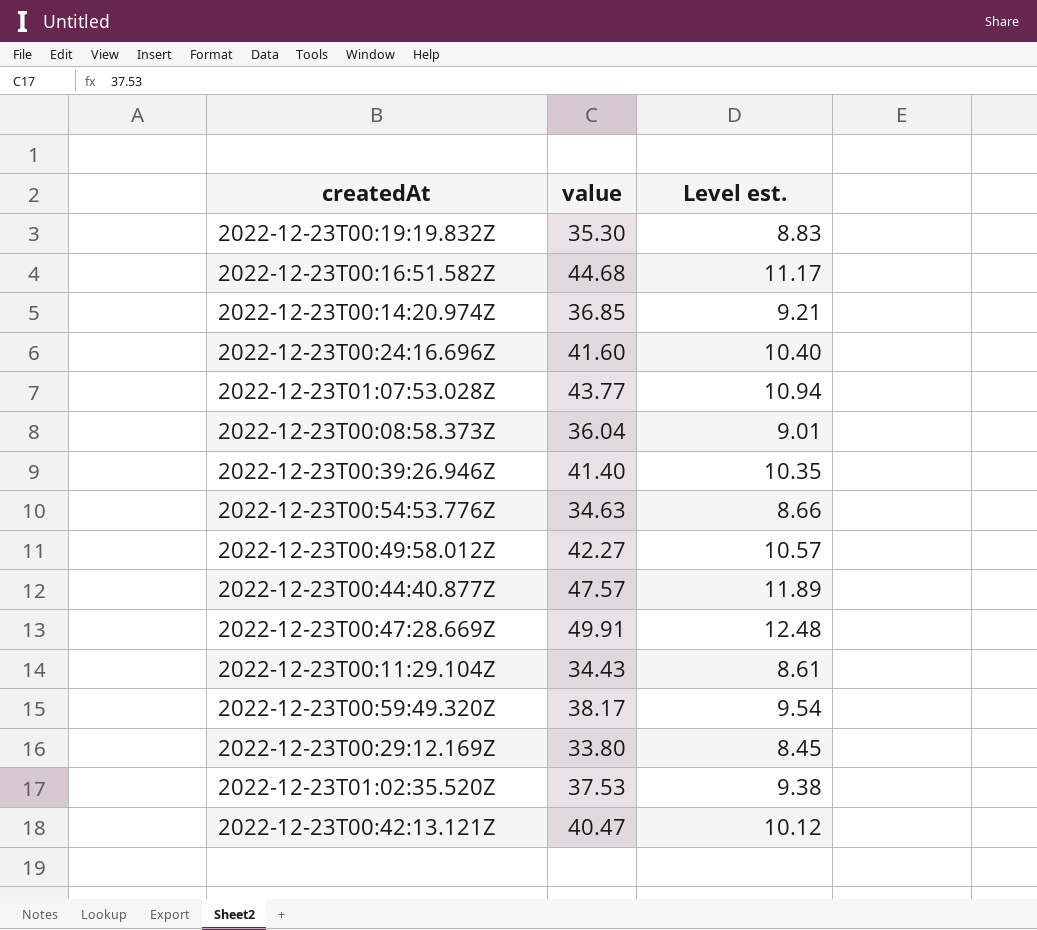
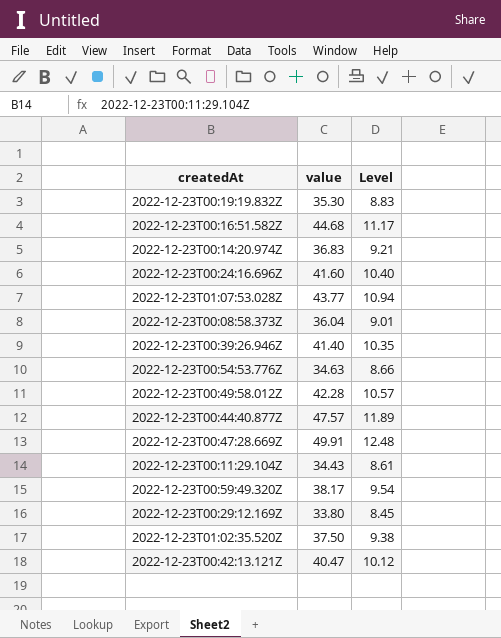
column name: Level est. -> Level
2022-12-23T00:14:20.974Z | value: 36.85 -> 36.83
2022-12-23T00:49:58.012Z | value: 42.27 -> 42.28
2022-12-23T01:02:35.520Z | value: 37.53 -> 37.50

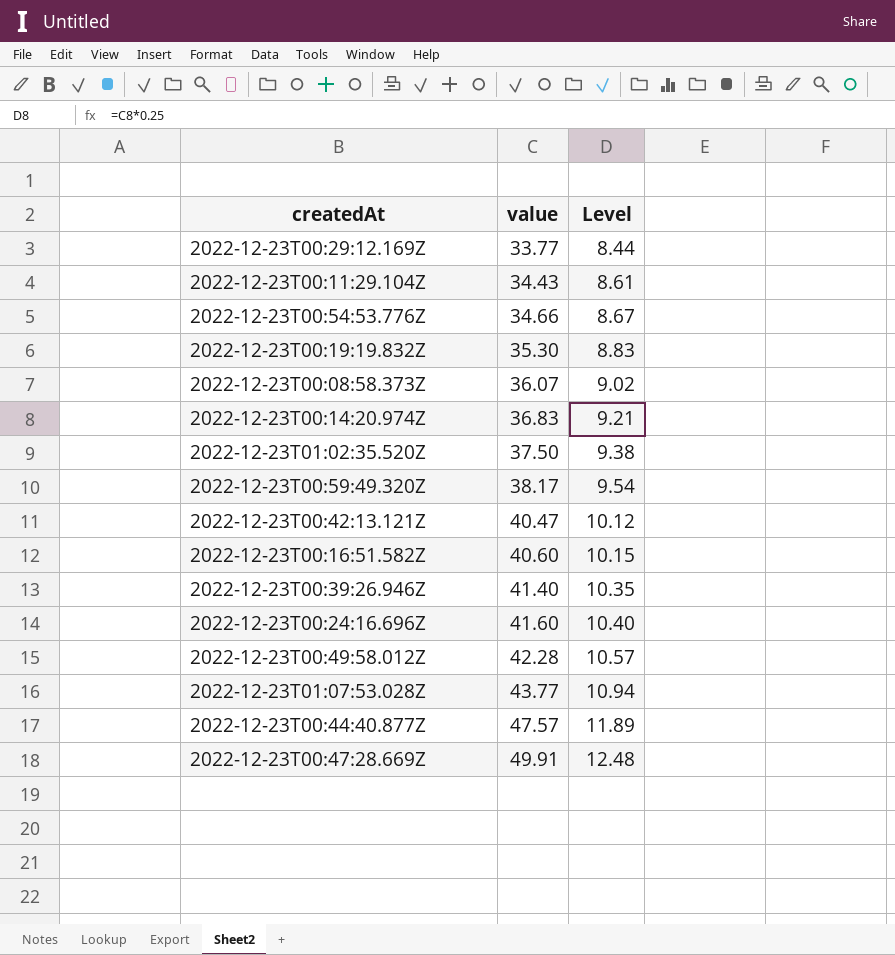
row order: none -> value ascending
2022-12-23T00:29:12.169Z | value: 33.80 -> 33.77
2022-12-23T00:29:12.169Z | Level: 8.45 -> 8.44
2022-12-23T00:54:53.776Z | value: 34.63 -> 34.66
2022-12-23T00:54:53.776Z | Level: 8.66 -> 8.67
2022-12-23T00:08:58.373Z | value: 36.04 -> 36.07
2022-12-23T00:08:58.373Z | Level: 9.01 -> 9.02
2022-12-23T00:16:51.582Z | value: 44.68 -> 40.60
2022-12-23T00:16:51.582Z | Level: 11.17 -> 10.15

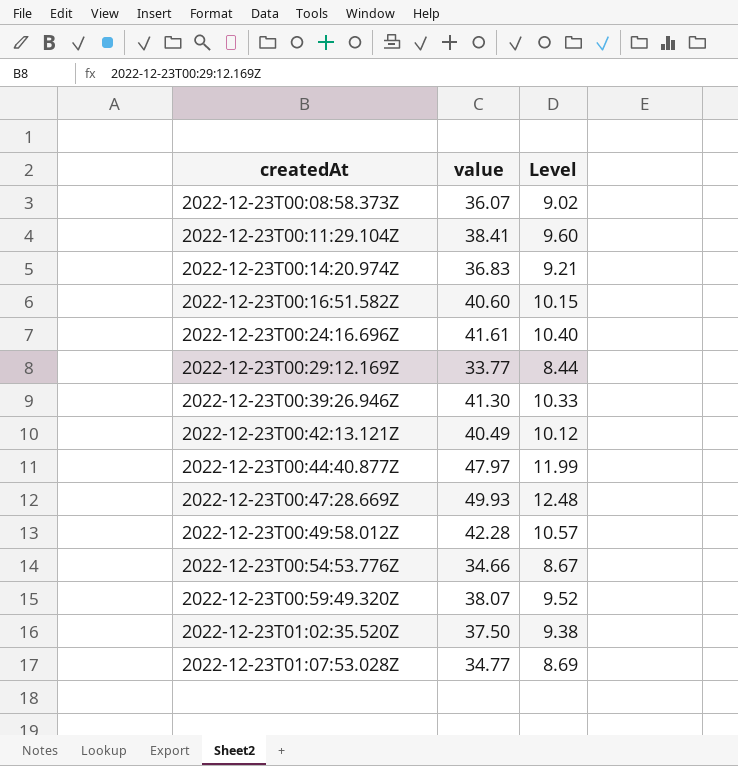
row order: value ascending -> createdAt ascending
row 2022-12-23T00:19:19.832Z: 35.30 | 8.83 -> none
2022-12-23T00:11:29.104Z | value: 34.43 -> 38.41
2022-12-23T00:11:29.104Z | Level: 8.61 -> 9.60
2022-12-23T00:24:16.696Z | value: 41.60 -> 41.61
2022-12-23T00:39:26.946Z | value: 41.40 -> 41.30
2022-12-23T00:39:26.946Z | Level: 10.35 -> 10.33
2022-12-23T00:42:13.121Z | value: 40.47 -> 40.49
2022-12-23T00:44:40.877Z | value: 47.57 -> 47.97
2022-12-23T00:44:40.877Z | Level: 11.89 -> 11.99
2022-12-23T00:47:28.669Z | value: 49.91 -> 49.93
2022-12-23T00:59:49.320Z | value: 38.17 -> 38.07
2022-12-23T00:59:49.320Z | Level: 9.54 -> 9.52
2022-12-23T01:07:53.028Z | value: 43.77 -> 34.77
2022-12-23T01:07:53.028Z | Level: 10.94 -> 8.69

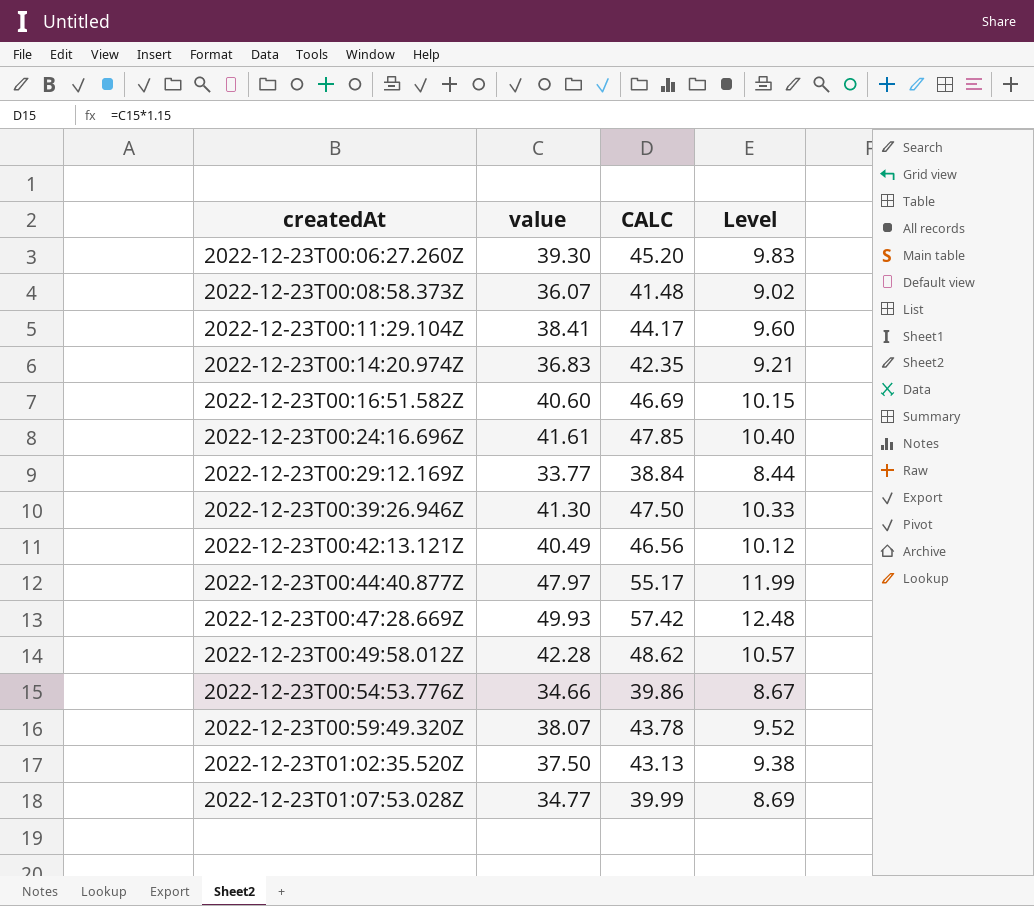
column CALC | formula: none -> [value] * 1.15
row 2022-12-23T00:06:27.260Z: none -> 39.30 | 45.20 | 9.83

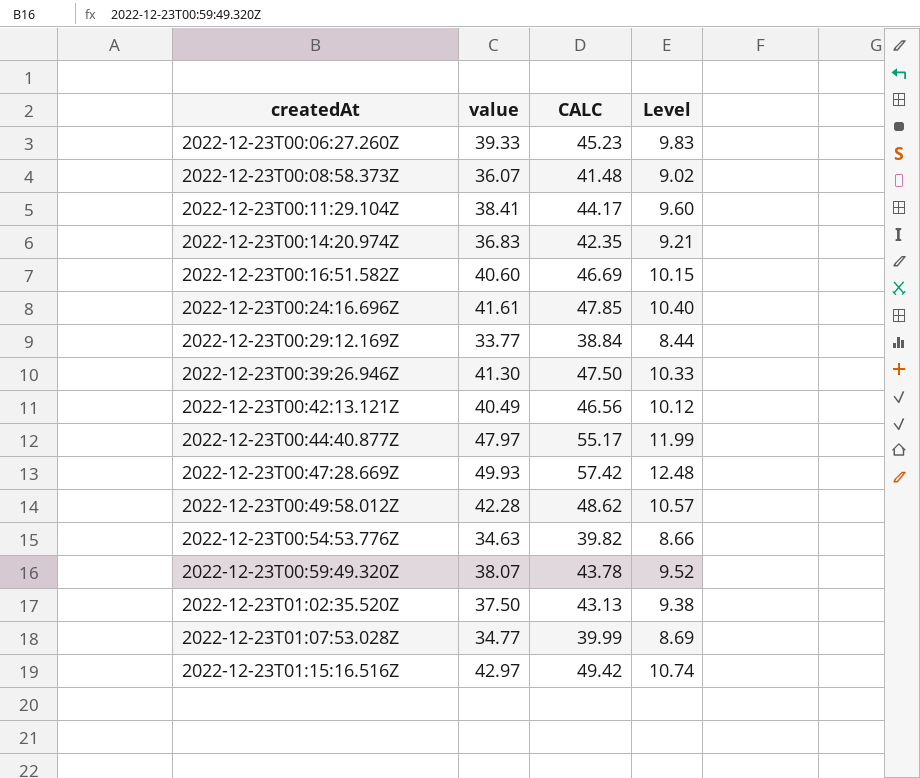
2022-12-23T00:06:27.260Z | value: 39.30 -> 39.33
2022-12-23T00:06:27.260Z | CALC: 45.20 -> 45.23
2022-12-23T00:54:53.776Z | value: 34.66 -> 34.63
2022-12-23T00:54:53.776Z | CALC: 39.86 -> 39.82
2022-12-23T00:54:53.776Z | Level: 8.67 -> 8.66
row 2022-12-23T01:15:16.516Z: none -> 42.97 | 49.42 | 10.74

